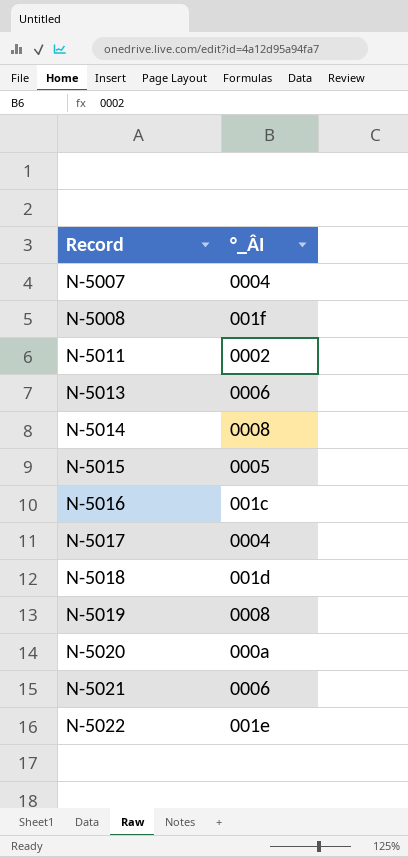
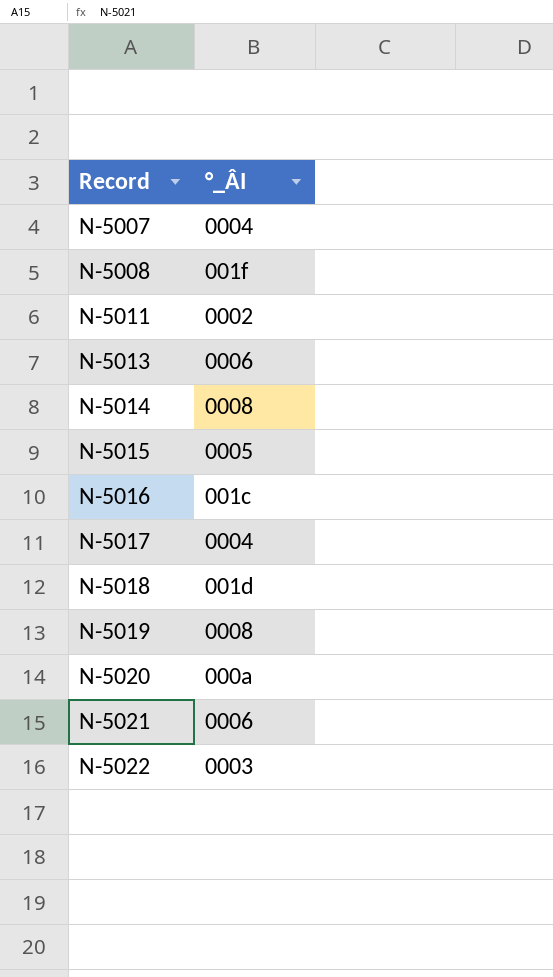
N-5022 | °_ÂI: 001e -> 0003

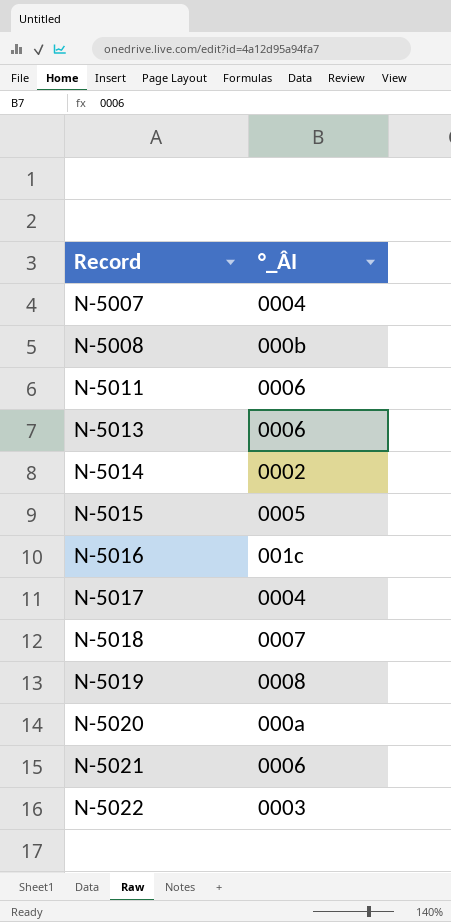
N-5008 | °_ÂI: 001f -> 000b
N-5011 | °_ÂI: 0002 -> 0006
N-5014 | °_ÂI: 0008 -> 0002
N-5018 | °_ÂI: 001d -> 0007

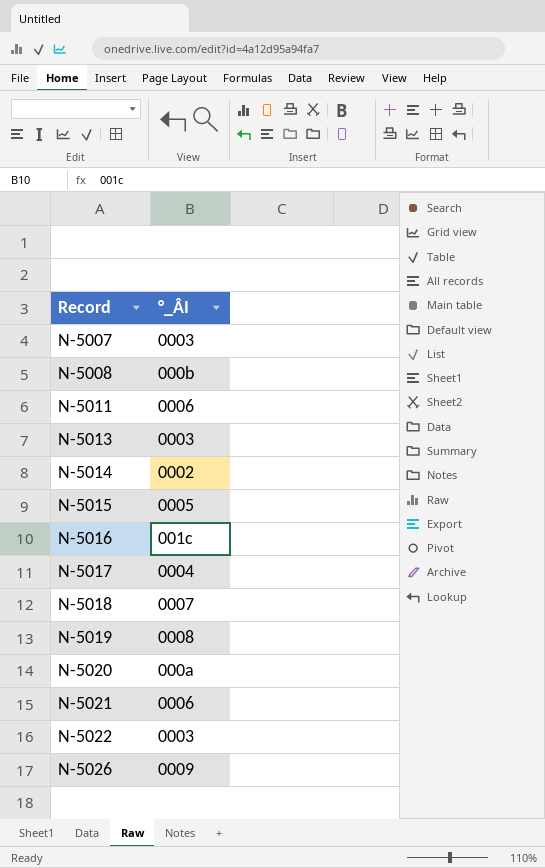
N-5007 | °_ÂI: 0004 -> 0003
N-5013 | °_ÂI: 0006 -> 0003
row N-5026: none -> 0009

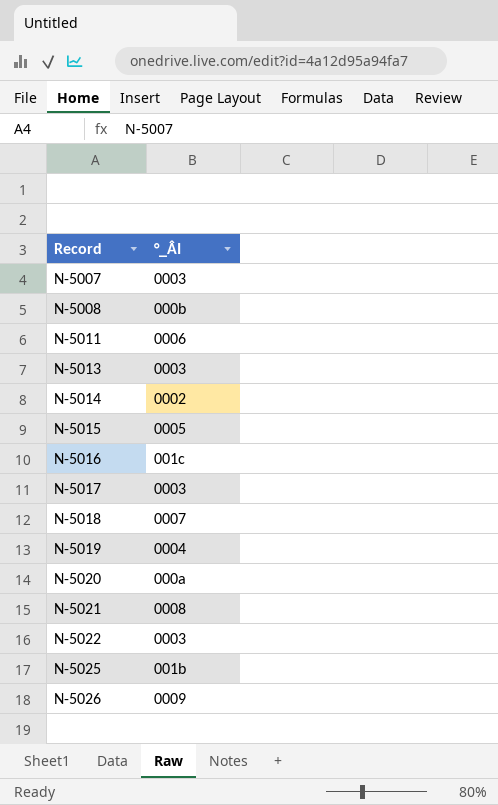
N-5017 | °_ÂI: 0004 -> 0003
N-5019 | °_ÂI: 0008 -> 0004
N-5021 | °_ÂI: 0006 -> 0008
row N-5025: none -> 001b

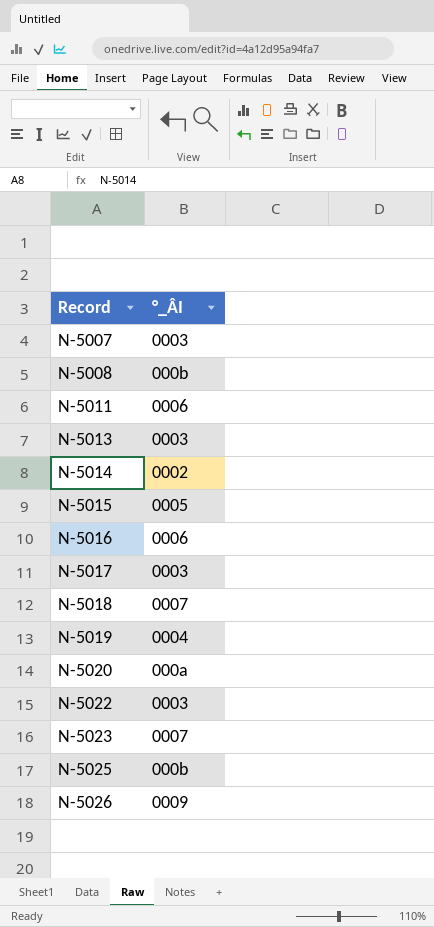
row N-5021: 0008 -> none
N-5016 | °_ÂI: 001c -> 0006
row N-5023: none -> 0007
N-5025 | °_ÂI: 001b -> 000b

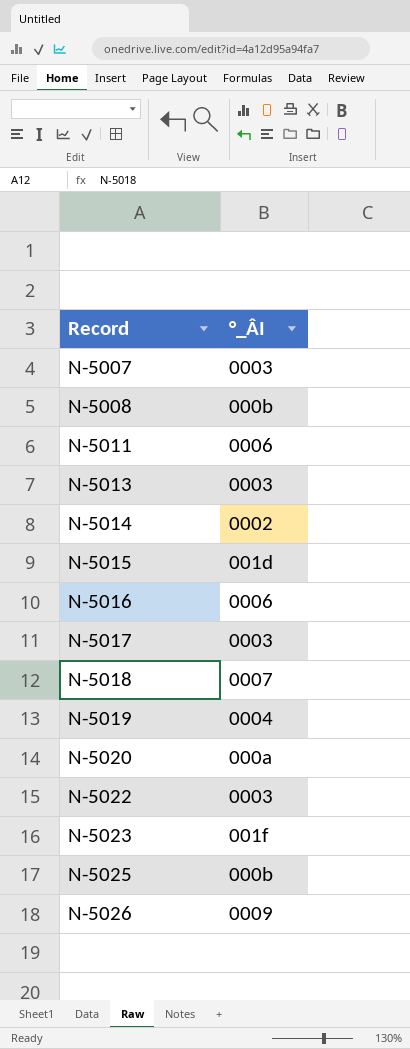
N-5015 | °_ÂI: 0005 -> 001d
N-5023 | °_ÂI: 0007 -> 001f

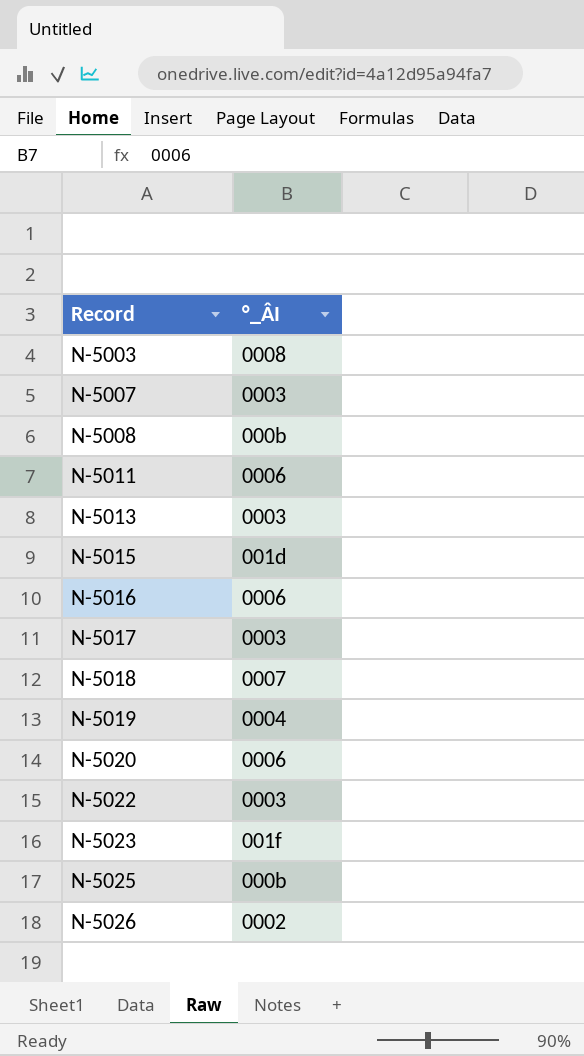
row N-5014: 0002 -> none
row N-5003: none -> 0008
N-5020 | °_ÂI: 000a -> 0006
N-5026 | °_ÂI: 0009 -> 0002

